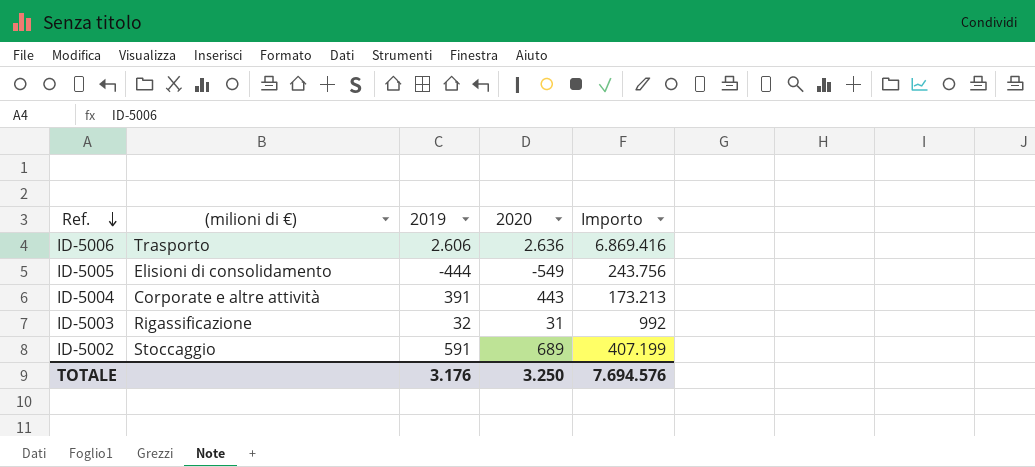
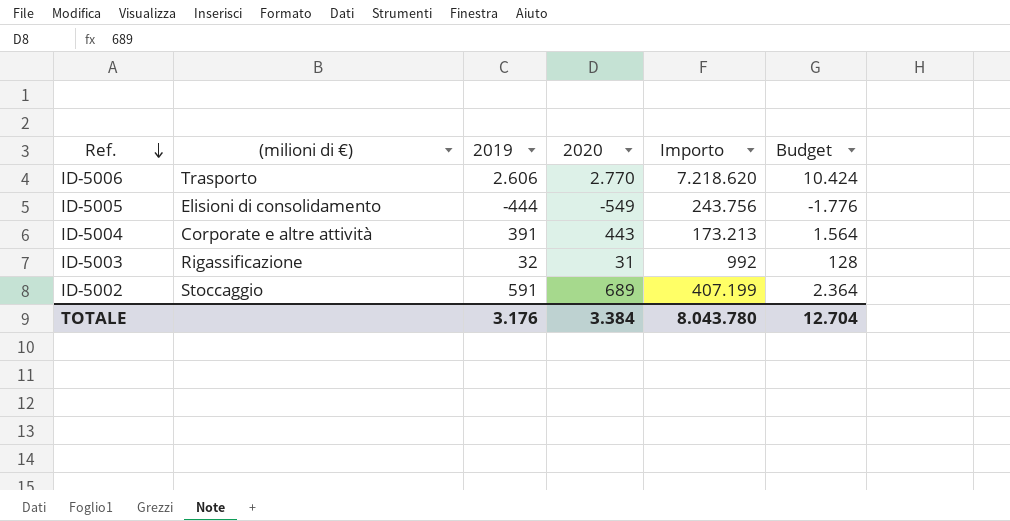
column Budget | formula: none -> [2019] * 4
ID-5006 | 2020: 2.636 -> 2.770
ID-5006 | Importo: 6.869.416 -> 7.218.620
TOTALE | 2020: 3.250 -> 3.384
TOTALE | Importo: 7.694.576 -> 8.043.780

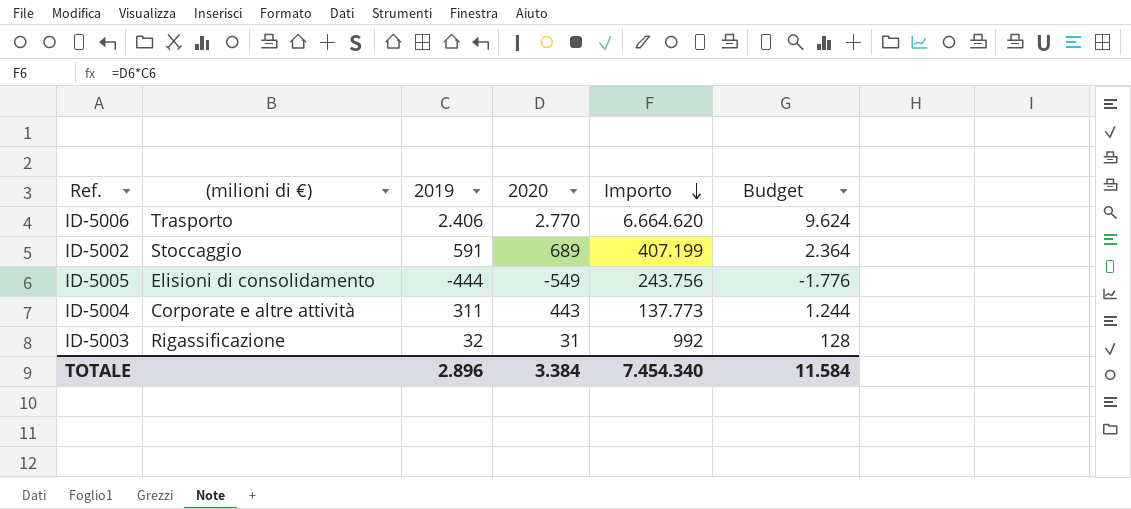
row order: Ref. descending -> Importo descending
ID-5006 | 2019: 2.606 -> 2.406
ID-5006 | Importo: 7.218.620 -> 6.664.620
ID-5006 | Budget: 10.424 -> 9.624
ID-5004 | 2019: 391 -> 311
ID-5004 | Importo: 173.213 -> 137.773
ID-5004 | Budget: 1.564 -> 1.244
TOTALE | 2019: 3.176 -> 2.896
TOTALE | Importo: 8.043.780 -> 7.454.340
TOTALE | Budget: 12.704 -> 11.584

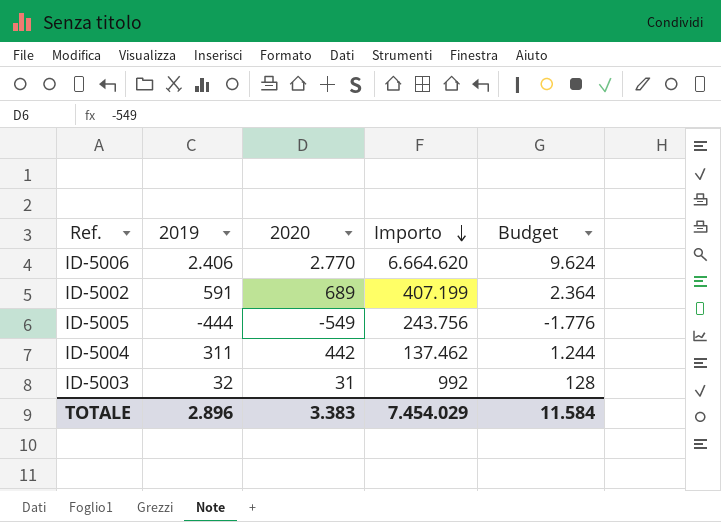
column (milioni di €) | position: 2 -> none
ID-5004 | 2020: 443 -> 442
ID-5004 | Importo: 137.773 -> 137.462
TOTALE | 2020: 3.384 -> 3.383
TOTALE | Importo: 7.454.340 -> 7.454.029

